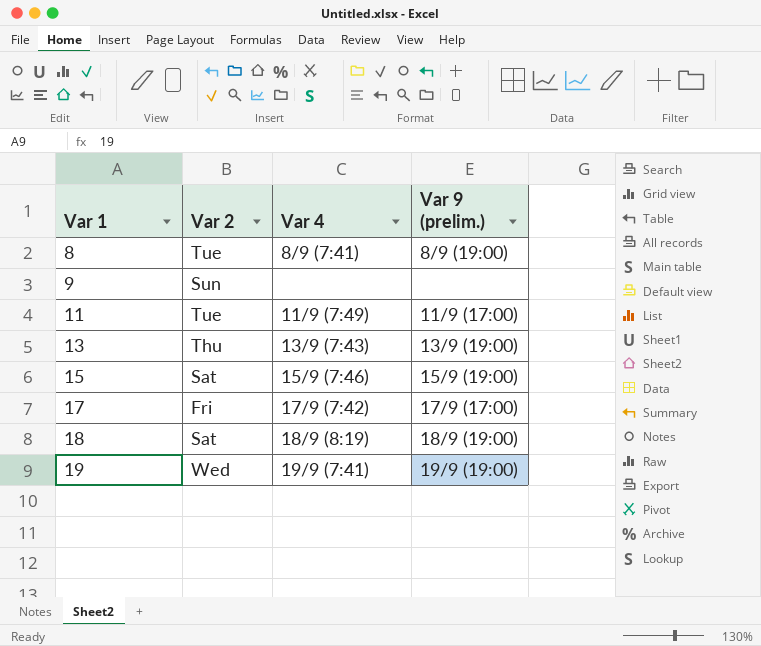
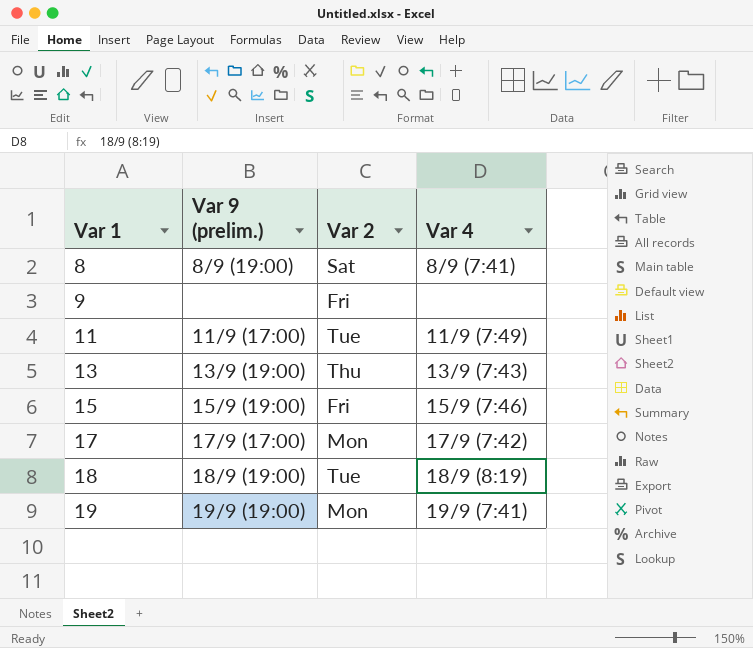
column Var 9 (prelim.) | position: 4 -> 2
8 | Var 2: Tue -> Sat
9 | Var 2: Sun -> Fri
15 | Var 2: Sat -> Fri
17 | Var 2: Fri -> Mon
18 | Var 2: Sat -> Tue
19 | Var 2: Wed -> Mon

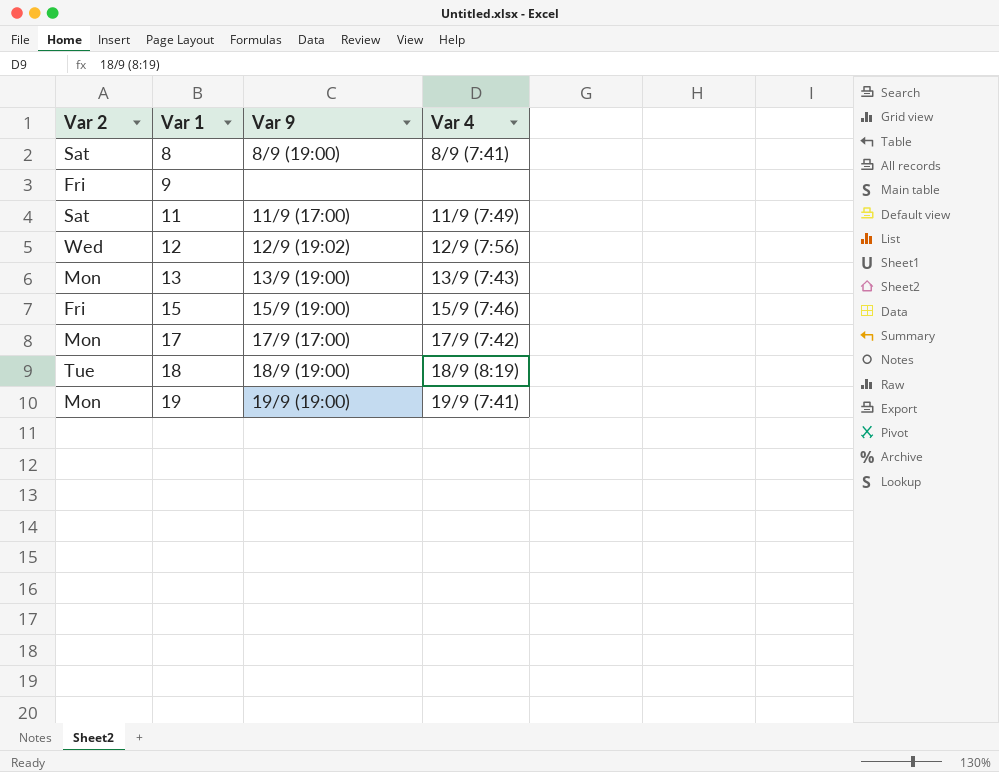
column Var 2 | position: 3 -> 1
column name: Var 9 (prelim.) -> Var 9
11 | Var 2: Tue -> Sat
row 12: none -> Wed | 12/9 (19:02) | 12/9 (7:56)
13 | Var 2: Thu -> Mon

